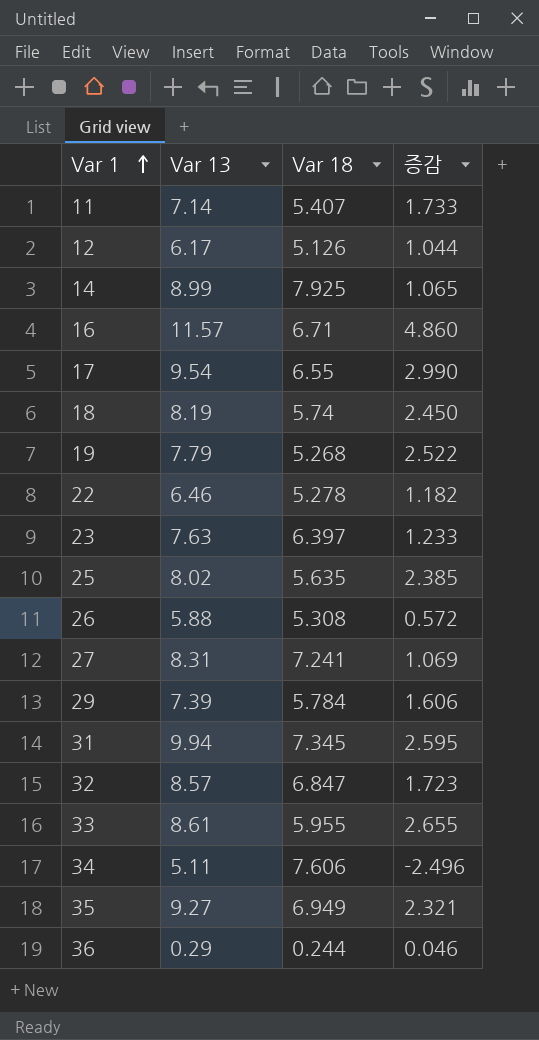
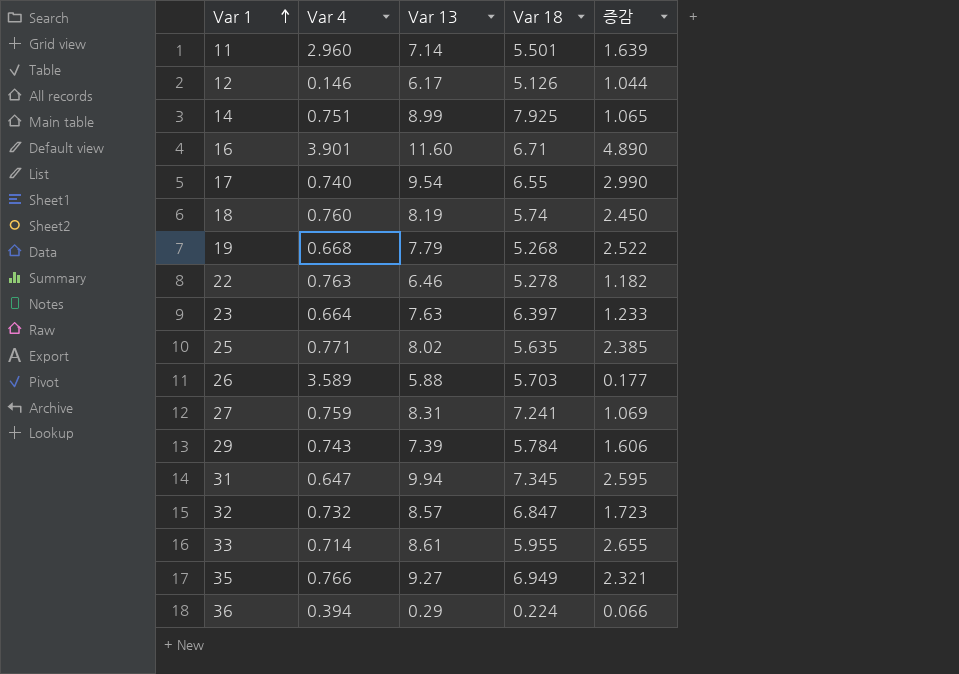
column Var 4 | position: none -> 2
row 34: 5.11 | 7.606 | -2.496 -> none
11 | Var 18: 5.407 -> 5.501
11 | 증감: 1.733 -> 1.639
16 | Var 13: 11.57 -> 11.60
16 | 증감: 4.860 -> 4.890
26 | Var 18: 5.308 -> 5.703
26 | 증감: 0.572 -> 0.177
36 | Var 18: 0.244 -> 0.224
36 | 증감: 0.046 -> 0.066

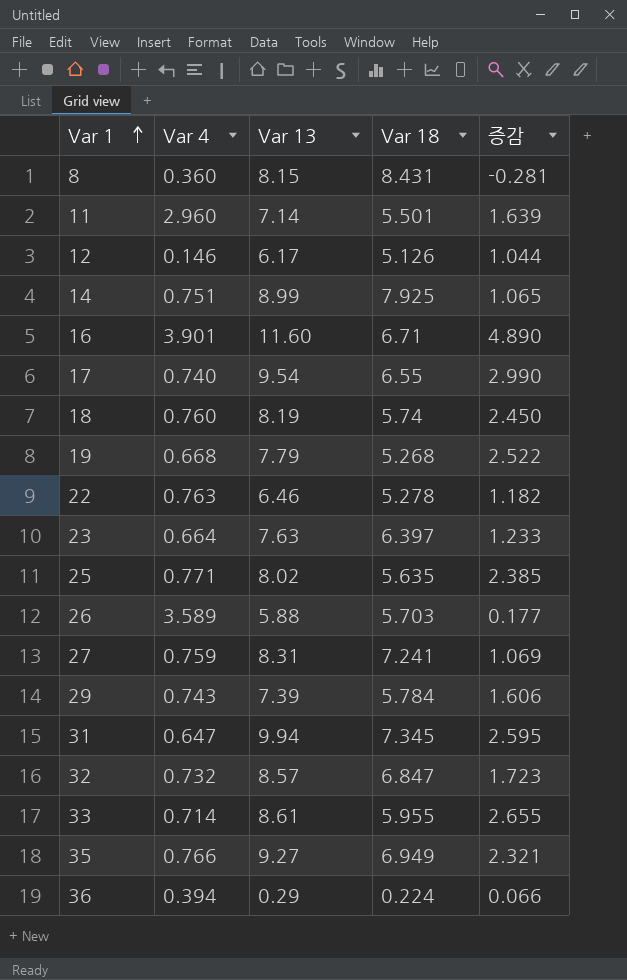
row 8: none -> 0.360 | 8.15 | 8.431 | -0.281

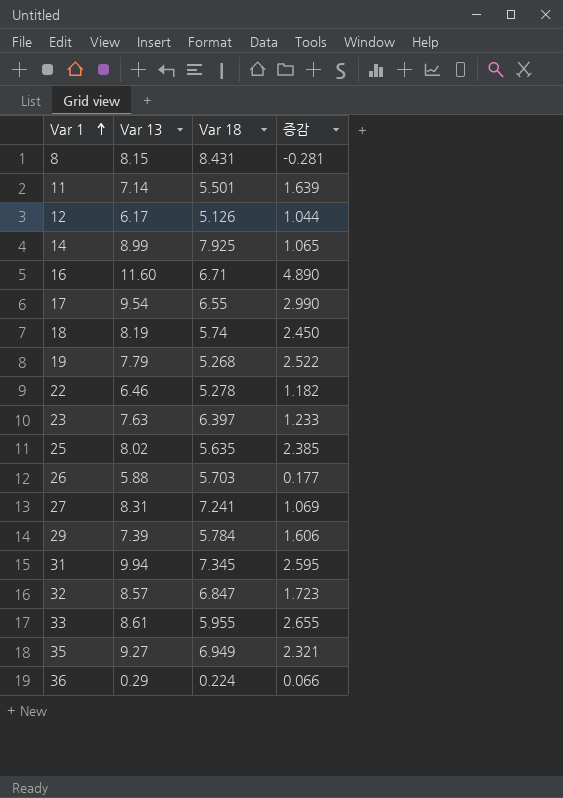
column Var 4 | position: 2 -> none

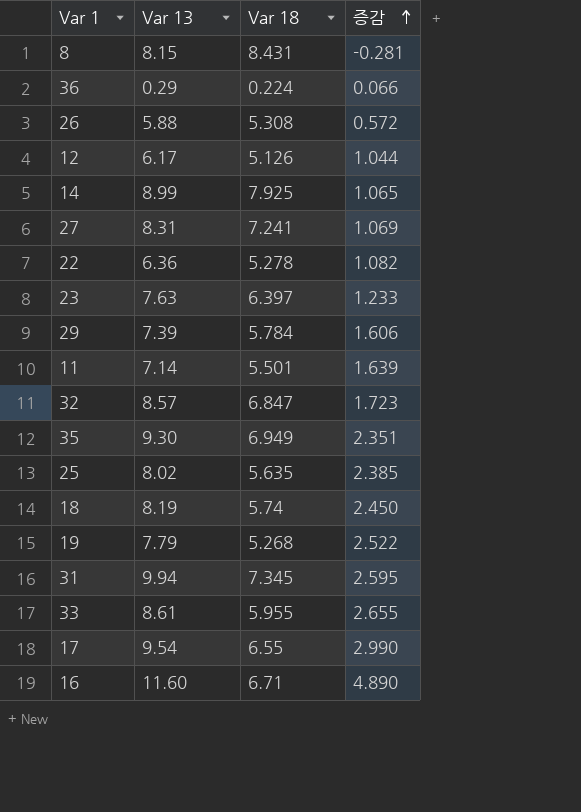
row order: Var 1 ascending -> 증감 ascending
26 | Var 18: 5.703 -> 5.308
26 | 증감: 0.177 -> 0.572
22 | Var 13: 6.46 -> 6.36
22 | 증감: 1.182 -> 1.082
35 | Var 13: 9.27 -> 9.30
35 | 증감: 2.321 -> 2.351

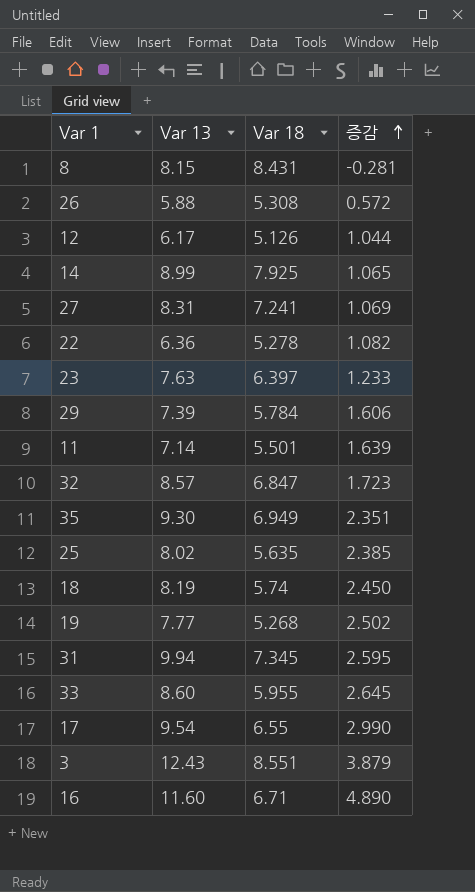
row 36: 0.29 | 0.224 | 0.066 -> none
19 | Var 13: 7.79 -> 7.77
19 | 증감: 2.522 -> 2.502
33 | Var 13: 8.61 -> 8.60
33 | 증감: 2.655 -> 2.645
row 3: none -> 12.43 | 8.551 | 3.879

